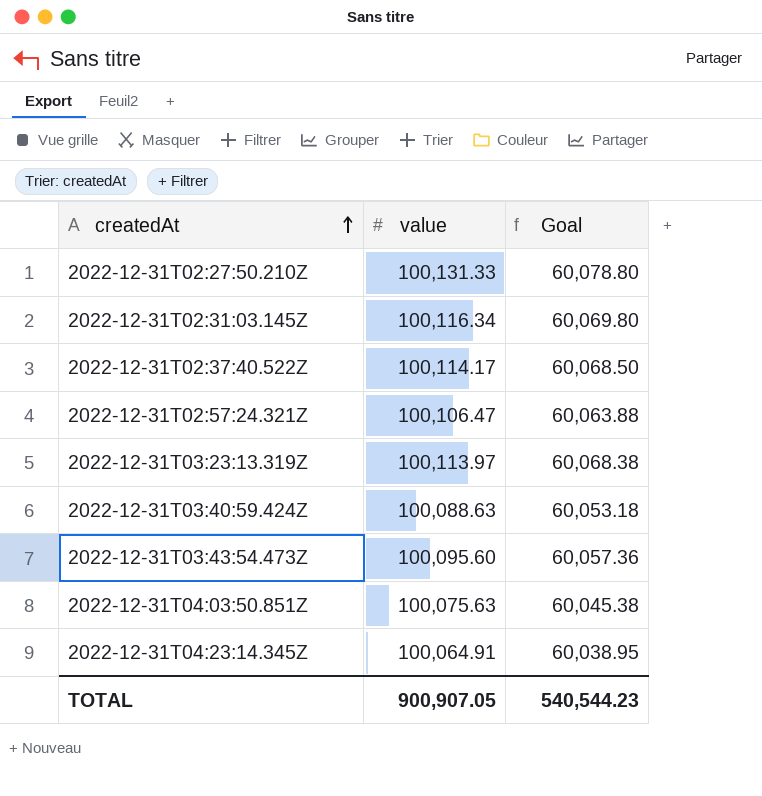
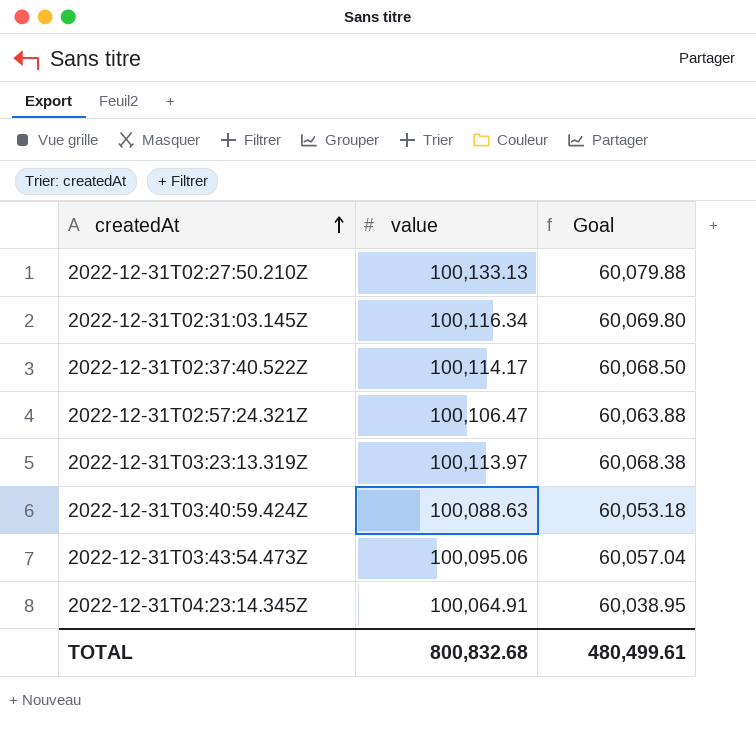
row 2022-12-31T04:03:50.851Z: 100,075.63 | 60,045.38 -> none
2022-12-31T02:27:50.210Z | value: 100,131.33 -> 100,133.13
2022-12-31T02:27:50.210Z | Goal: 60,078.80 -> 60,079.88
2022-12-31T03:43:54.473Z | value: 100,095.60 -> 100,095.06
2022-12-31T03:43:54.473Z | Goal: 60,057.36 -> 60,057.04
TOTAL | value: 900,907.05 -> 800,832.68
TOTAL | Goal: 540,544.23 -> 480,499.61

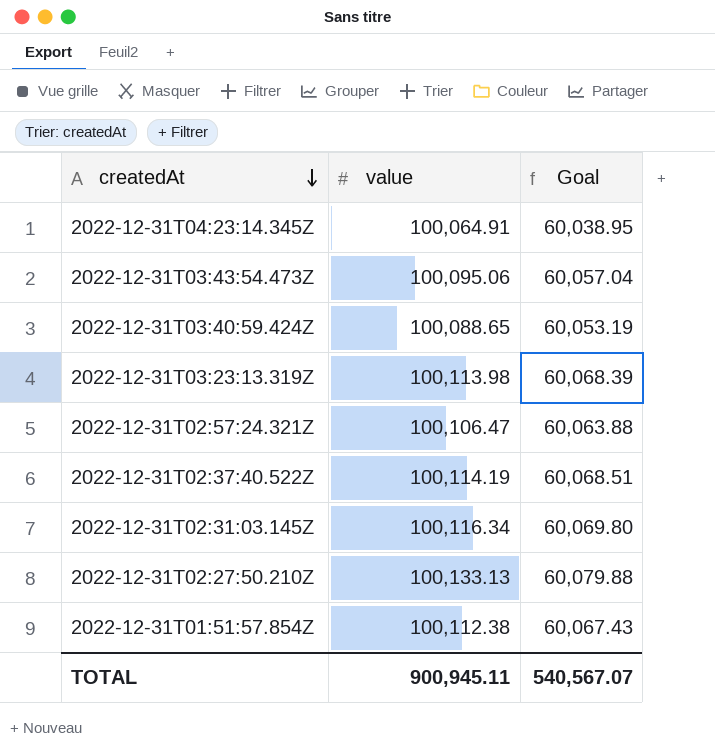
row order: createdAt ascending -> createdAt descending
2022-12-31T03:40:59.424Z | value: 100,088.63 -> 100,088.65
2022-12-31T03:40:59.424Z | Goal: 60,053.18 -> 60,053.19
2022-12-31T03:23:13.319Z | value: 100,113.97 -> 100,113.98
2022-12-31T03:23:13.319Z | Goal: 60,068.38 -> 60,068.39
2022-12-31T02:37:40.522Z | value: 100,114.17 -> 100,114.19
2022-12-31T02:37:40.522Z | Goal: 60,068.50 -> 60,068.51
row 2022-12-31T01:51:57.854Z: none -> 100,112.38 | 60,067.43
TOTAL | value: 800,832.68 -> 900,945.11
TOTAL | Goal: 480,499.61 -> 540,567.07

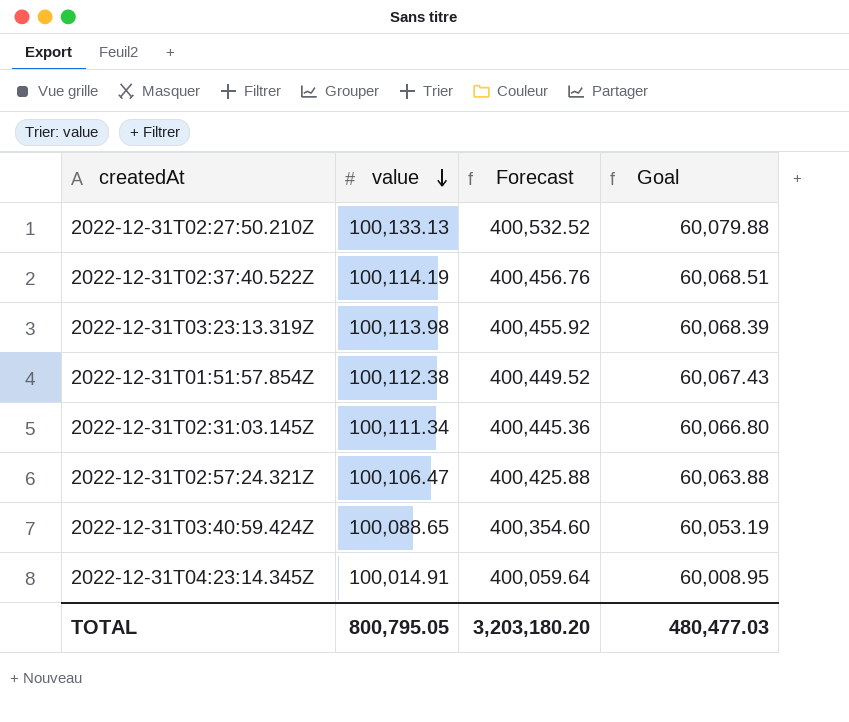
row order: createdAt descending -> value descending
column Forecast | formula: none -> [value] * 4
row 2022-12-31T03:43:54.473Z: 100,095.06 | 60,057.04 -> none
2022-12-31T02:31:03.145Z | value: 100,116.34 -> 100,111.34
2022-12-31T02:31:03.145Z | Goal: 60,069.80 -> 60,066.80
2022-12-31T04:23:14.345Z | value: 100,064.91 -> 100,014.91
2022-12-31T04:23:14.345Z | Goal: 60,038.95 -> 60,008.95
TOTAL | value: 900,945.11 -> 800,795.05
TOTAL | Goal: 540,567.07 -> 480,477.03

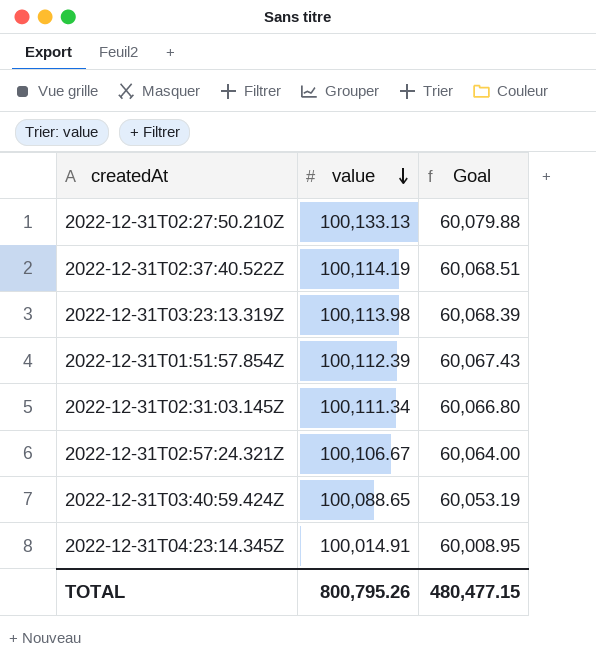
column Forecast | formula: [value] * 4 -> none
2022-12-31T01:51:57.854Z | value: 100,112.38 -> 100,112.39
2022-12-31T02:57:24.321Z | value: 100,106.47 -> 100,106.67
2022-12-31T02:57:24.321Z | Goal: 60,063.88 -> 60,064.00
TOTAL | value: 800,795.05 -> 800,795.26
TOTAL | Goal: 480,477.03 -> 480,477.15

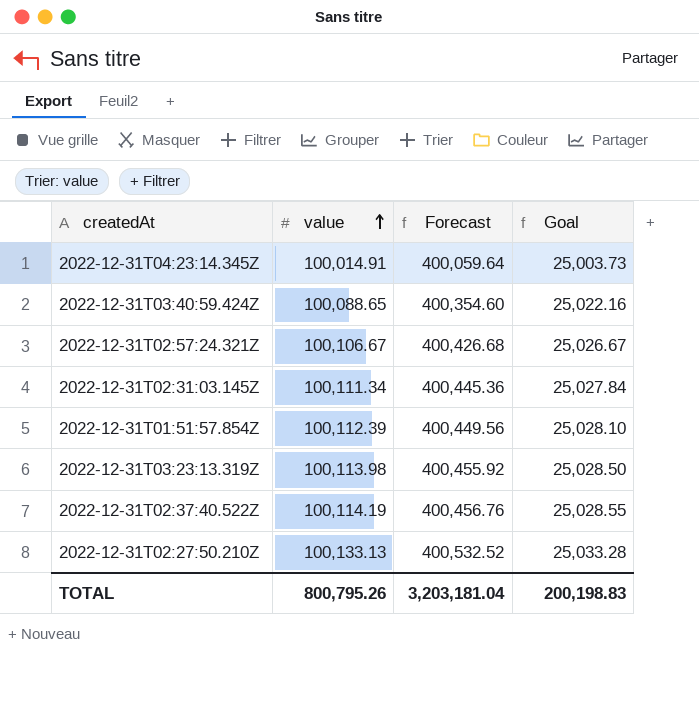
row order: value descending -> value ascending
column Forecast | formula: none -> [value] * 4
column Goal | formula: [value] * 0.6 -> [value] * 0.25
TOTAL | Goal: 480,477.15 -> 200,198.83

